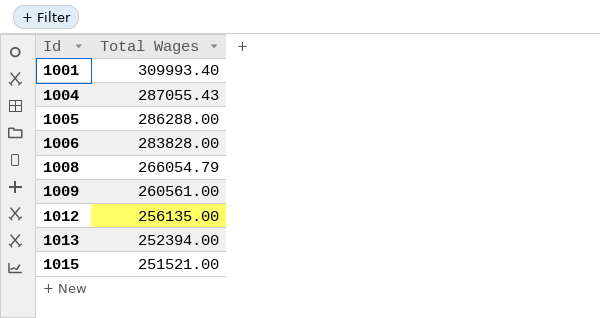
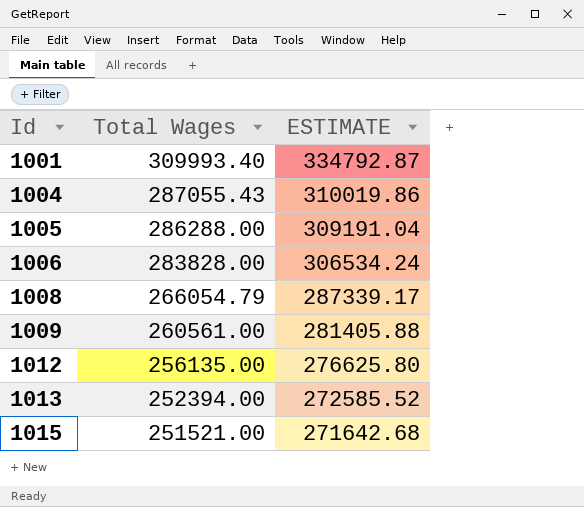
column ESTIMATE | formula: none -> [Total Wages] * 1.08

